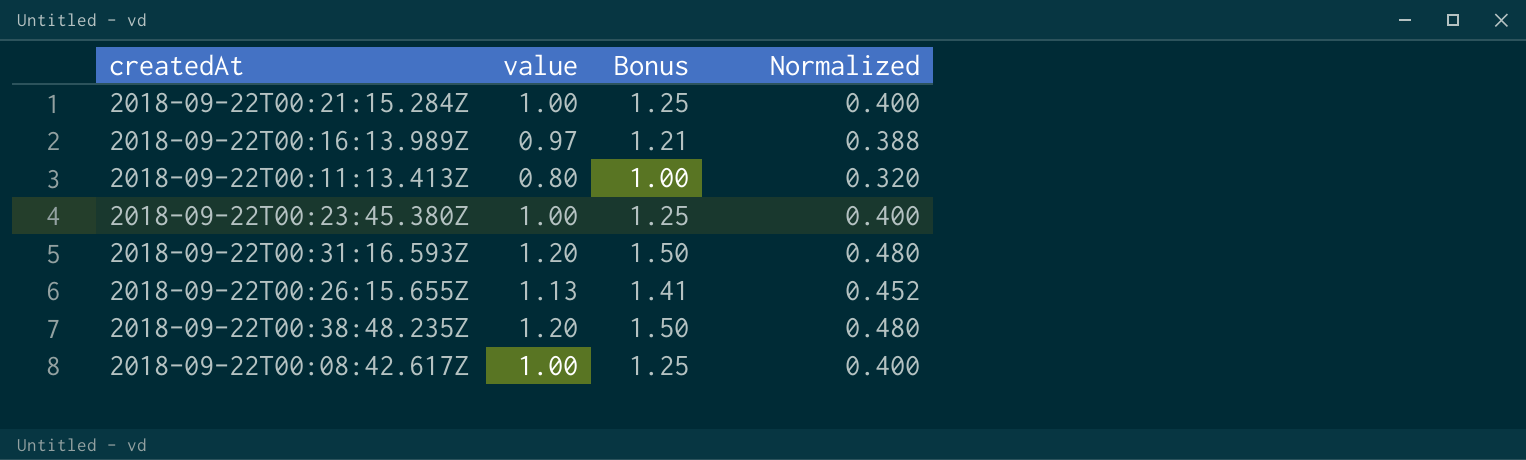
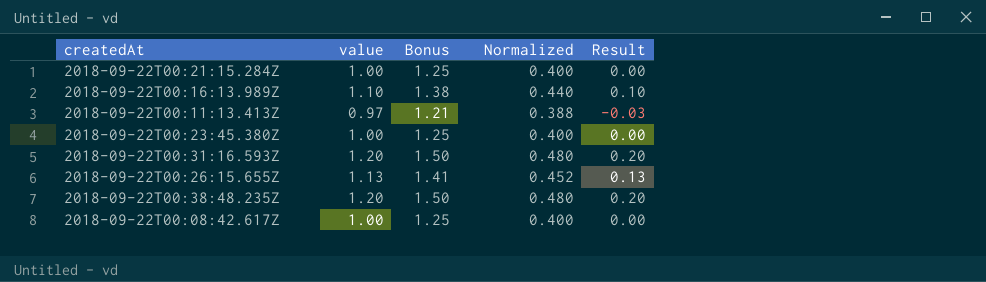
column Result | formula: none -> [value] - 1
2018-09-22T00:16:13.989Z | value: 0.97 -> 1.10
2018-09-22T00:16:13.989Z | Bonus: 1.21 -> 1.38
2018-09-22T00:16:13.989Z | Normalized: 0.388 -> 0.440
2018-09-22T00:11:13.413Z | value: 0.80 -> 0.97
2018-09-22T00:11:13.413Z | Bonus: 1.00 -> 1.21
2018-09-22T00:11:13.413Z | Normalized: 0.320 -> 0.388

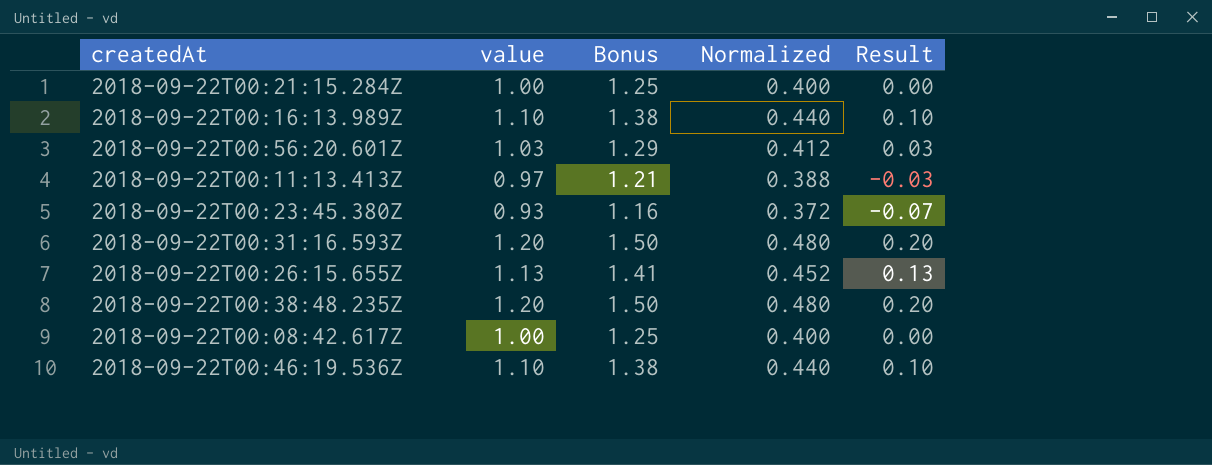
row 2018-09-22T00:56:20.601Z: none -> 1.03 | 1.29 | 0.412 | 0.03
2018-09-22T00:23:45.380Z | value: 1.00 -> 0.93
2018-09-22T00:23:45.380Z | Bonus: 1.25 -> 1.16
2018-09-22T00:23:45.380Z | Normalized: 0.400 -> 0.372
2018-09-22T00:23:45.380Z | Result: 0.00 -> -0.07
row 2018-09-22T00:46:19.536Z: none -> 1.10 | 1.38 | 0.440 | 0.10

